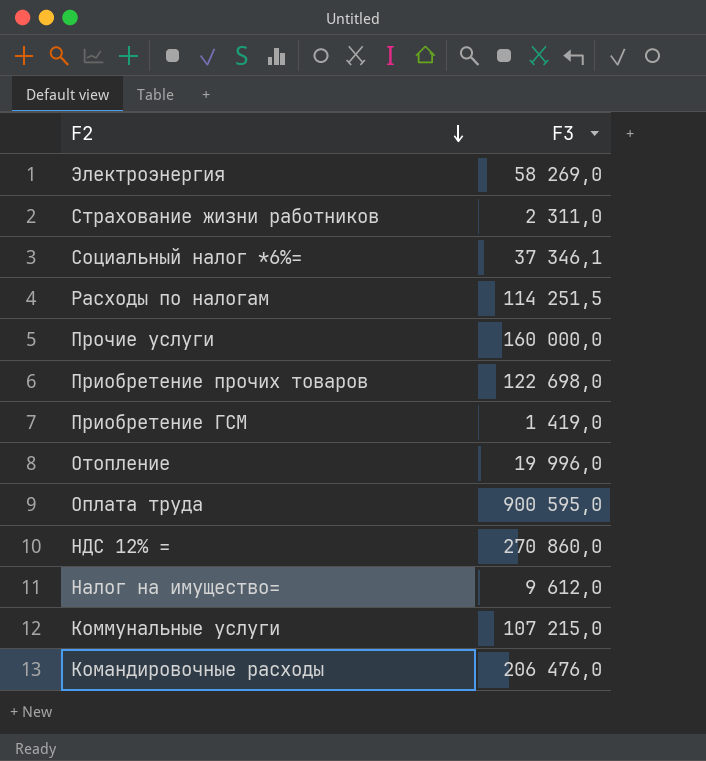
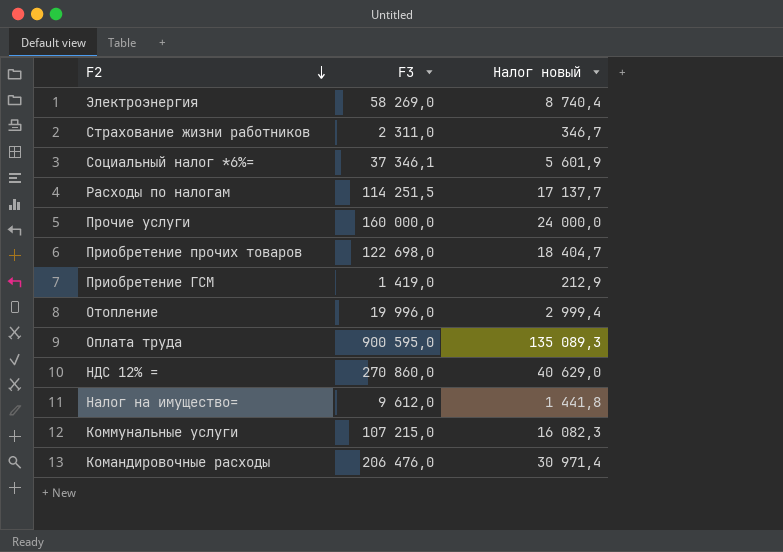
column Налог новый | formula: none -> [F3] * 0,15

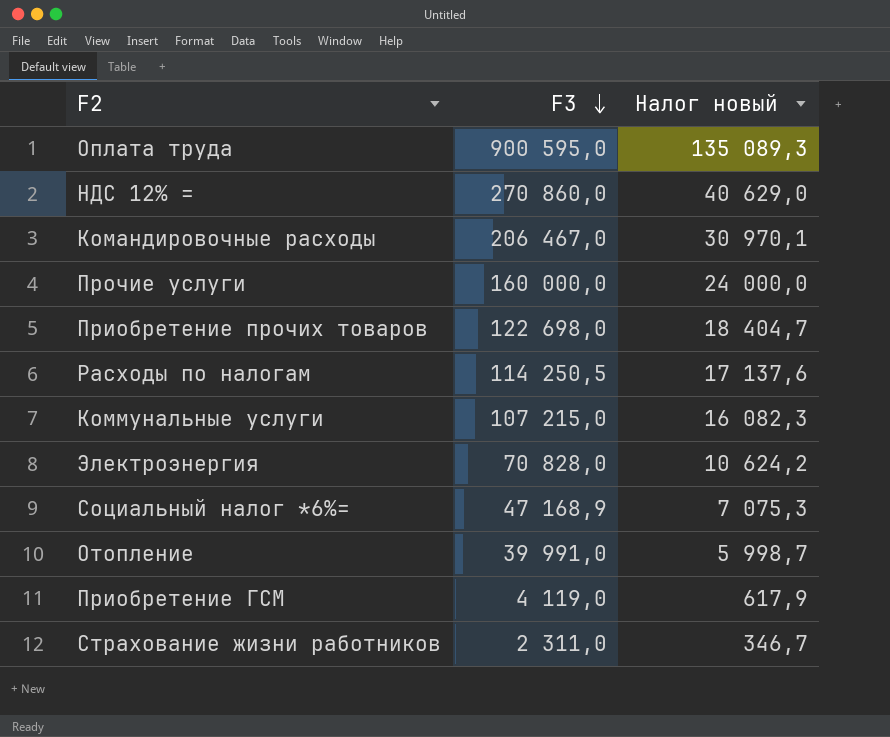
row order: F2 descending -> F3 descending
row Налог на имущество=: 9 612,0 | 1 441,8 -> none
Командировочные расходы | F3: 206 476,0 -> 206 467,0
Командировочные расходы | Налог новый: 30 971,4 -> 30 970,1
Расходы по налогам | F3: 114 251,5 -> 114 250,5
Расходы по налогам | Налог новый: 17 137,7 -> 17 137,6
Электроэнергия | F3: 58 269,0 -> 70 828,0
Электроэнергия | Налог новый: 8 740,4 -> 10 624,2
Социальный налог *6%= | F3: 37 346,1 -> 47 168,9
Социальный налог *6%= | Налог новый: 5 601,9 -> 7 075,3
Отопление | F3: 19 996,0 -> 39 991,0
Отопление | Налог новый: 2 999,4 -> 5 998,7
Приобретение ГСМ | F3: 1 419,0 -> 4 119,0
Приобретение ГСМ | Налог новый: 212,9 -> 617,9

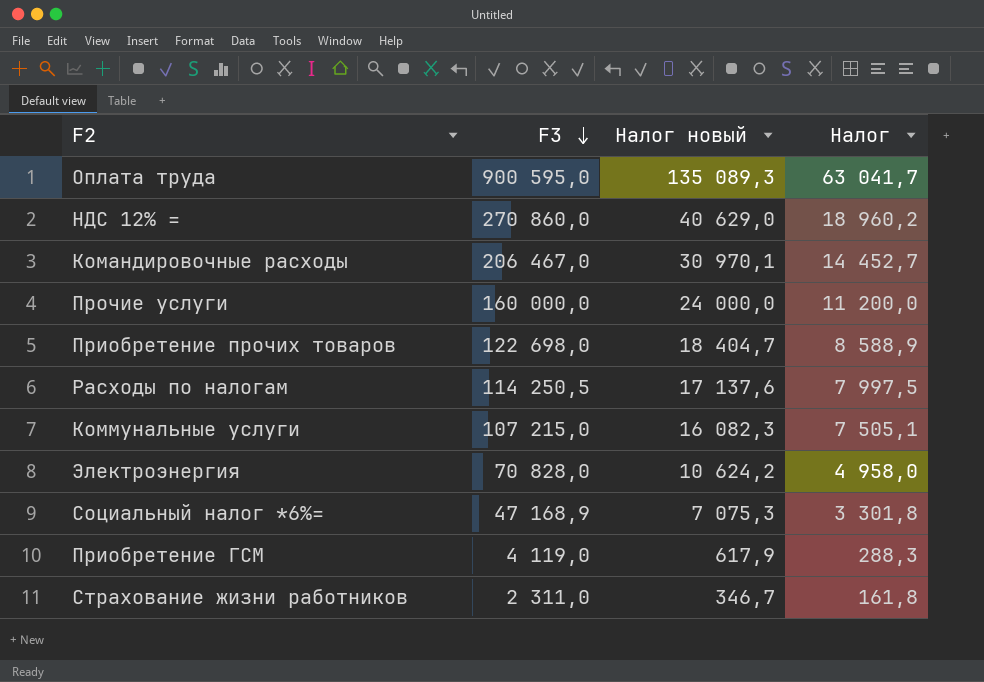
column Налог | formula: none -> [F3] * 0,07
row Отопление: 39 991,0 | 5 998,7 -> none

